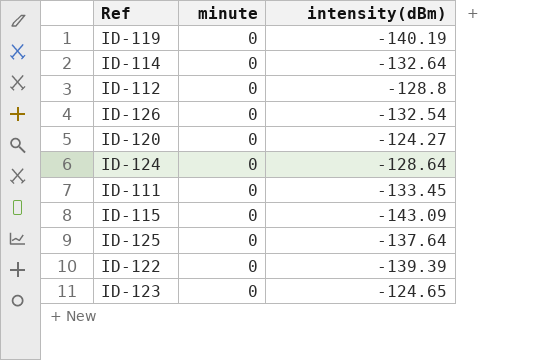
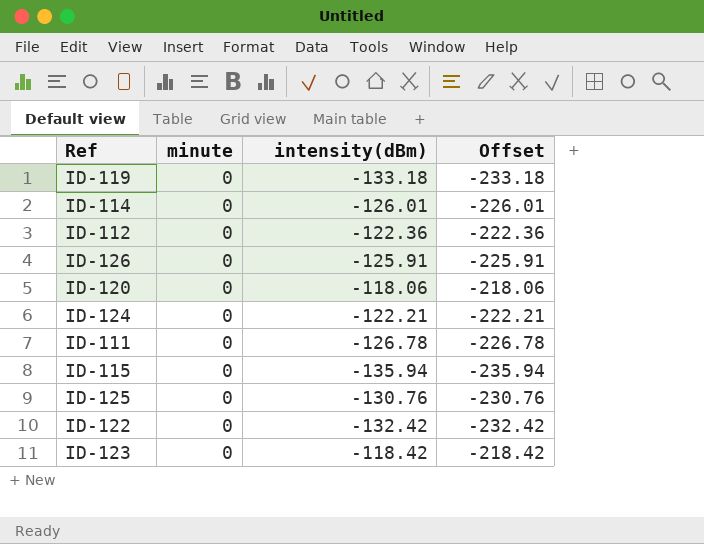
column Offset | formula: none -> [intensity(dBm)] - 100
ID-119 | intensity(dBm): -140.19 -> -133.18
ID-114 | intensity(dBm): -132.64 -> -126.01
ID-112 | intensity(dBm): -128.8 -> -122.36
ID-126 | intensity(dBm): -132.54 -> -125.91
ID-120 | intensity(dBm): -124.27 -> -118.06
ID-124 | intensity(dBm): -128.64 -> -122.21
ID-111 | intensity(dBm): -133.45 -> -126.78
ID-115 | intensity(dBm): -143.09 -> -135.94
ID-125 | intensity(dBm): -137.64 -> -130.76
ID-122 | intensity(dBm): -139.39 -> -132.42
ID-123 | intensity(dBm): -124.65 -> -118.42

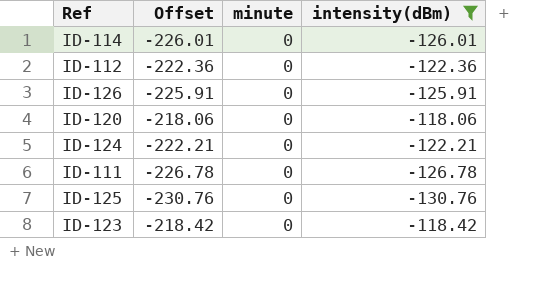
filter: none -> intensity(dBm) >= -130.76
column Offset | position: 4 -> 2

